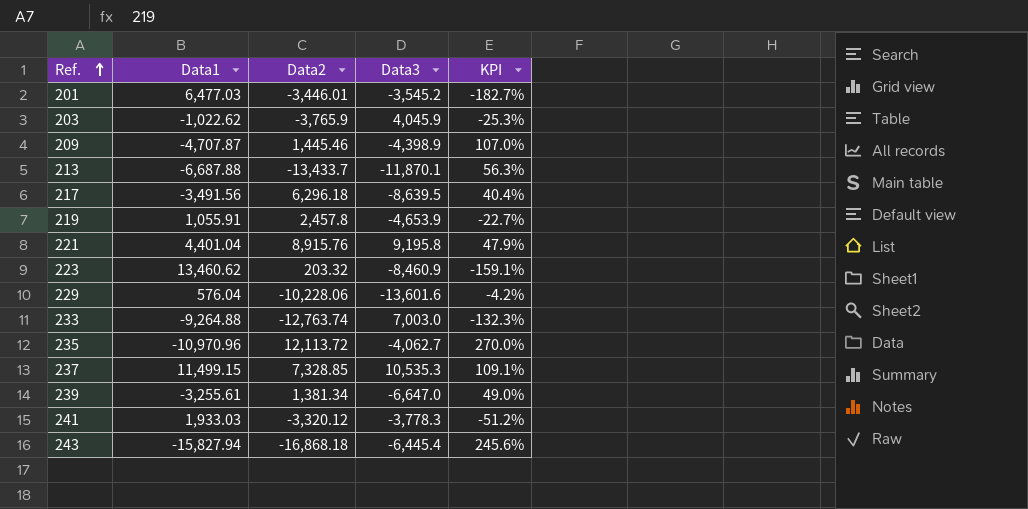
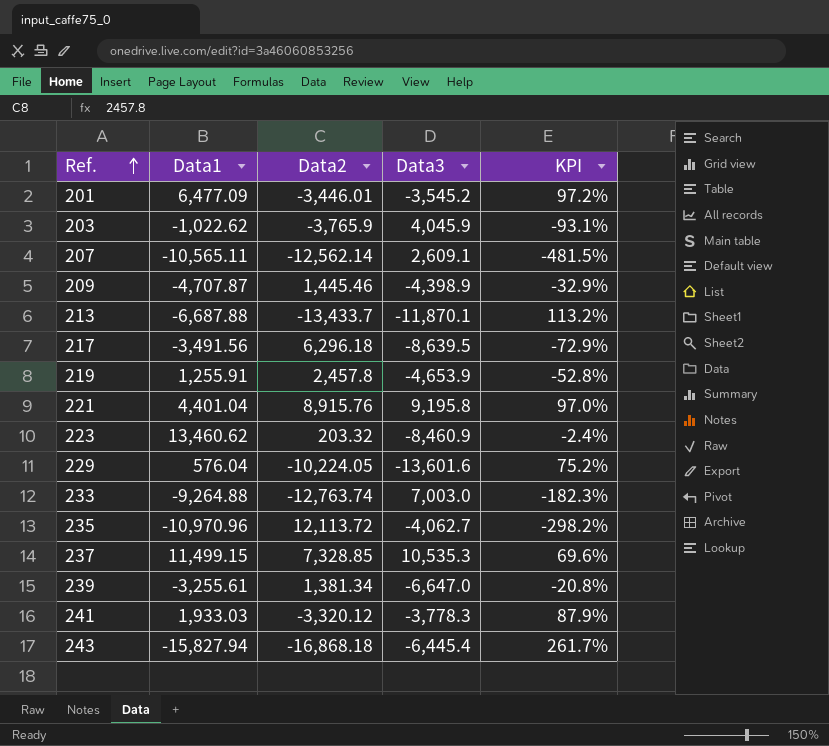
column KPI | formula: [Data1] / [Data3] -> [Data2] / [Data3]
201 | Data1: 6,477.03 -> 6,477.09
row 207: none -> -10,565.11 | -12,562.14 | 2,609.1 | -481.5%
219 | Data1: 1,055.91 -> 1,255.91
229 | Data2: -10,228.06 -> -10,224.05

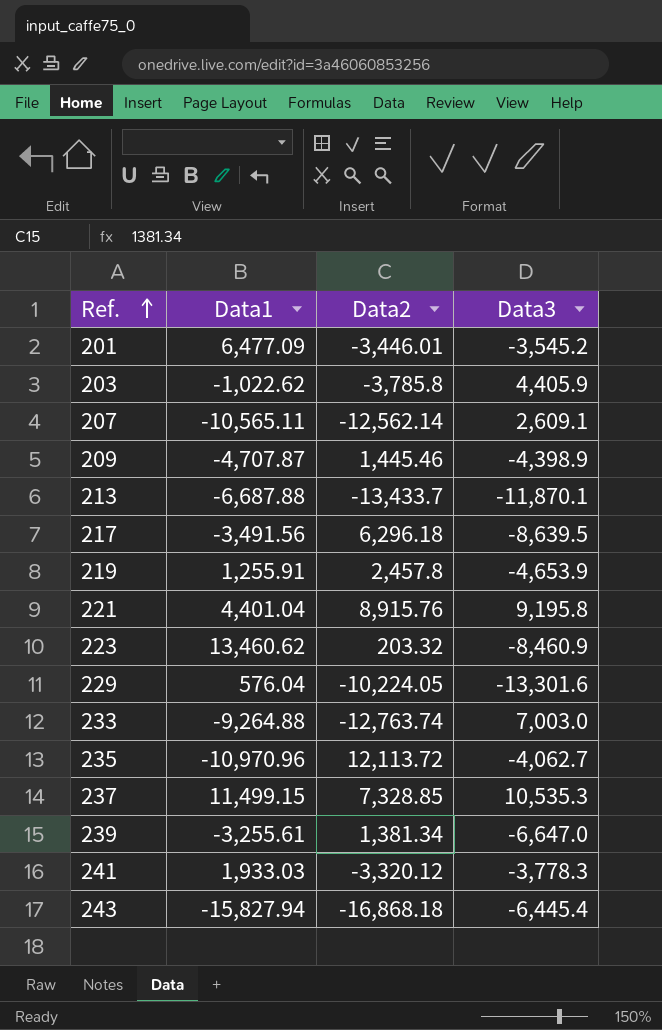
column KPI | formula: [Data2] / [Data3] -> none
203 | Data2: -3,765.9 -> -3,785.8
203 | Data3: 4,045.9 -> 4,405.9
229 | Data3: -13,601.6 -> -13,301.6

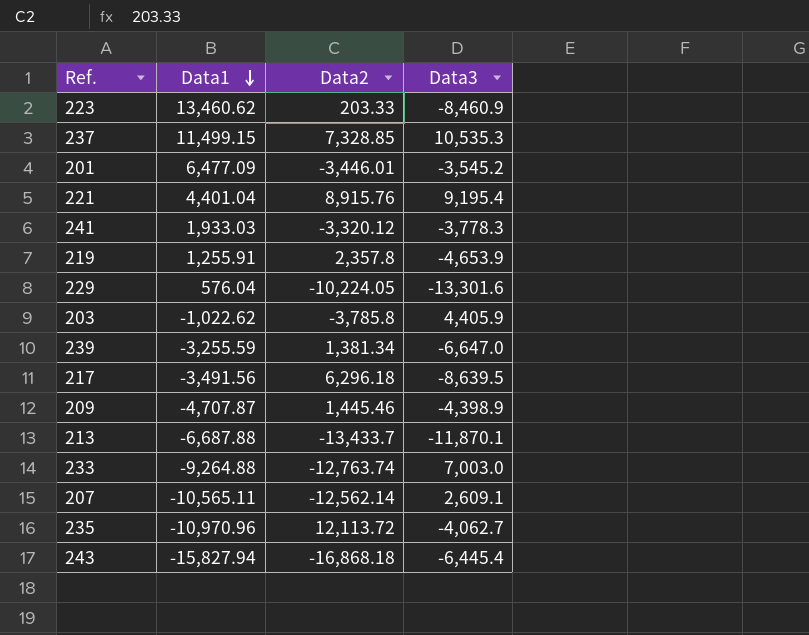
row order: Ref. ascending -> Data1 descending
223 | Data2: 203.32 -> 203.33
221 | Data3: 9,195.8 -> 9,195.4
219 | Data2: 2,457.8 -> 2,357.8
239 | Data1: -3,255.61 -> -3,255.59

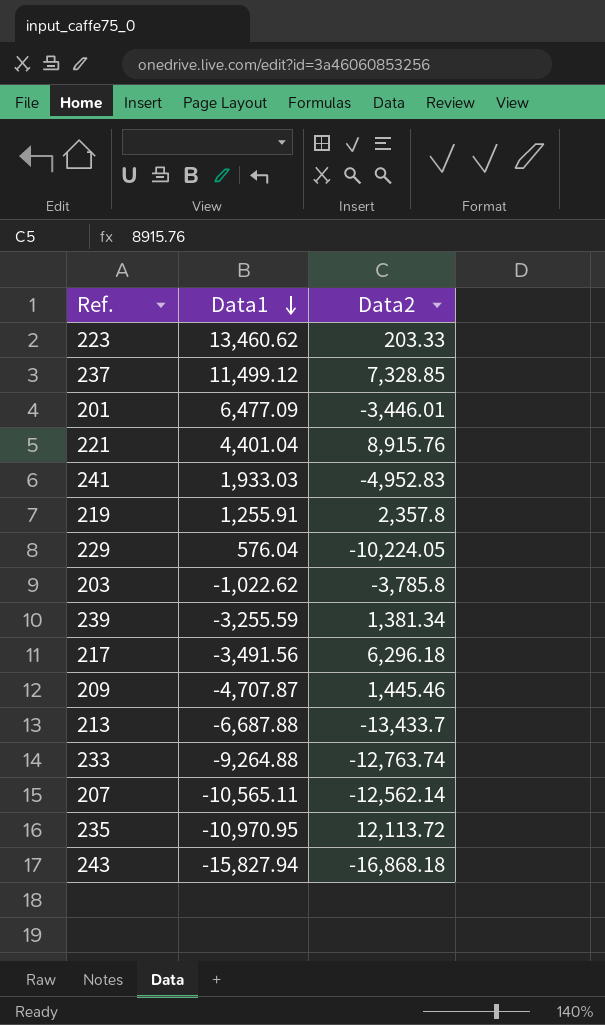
column Data3 | position: 4 -> none
237 | Data1: 11,499.15 -> 11,499.12
241 | Data2: -3,320.12 -> -4,952.83
235 | Data1: -10,970.96 -> -10,970.95

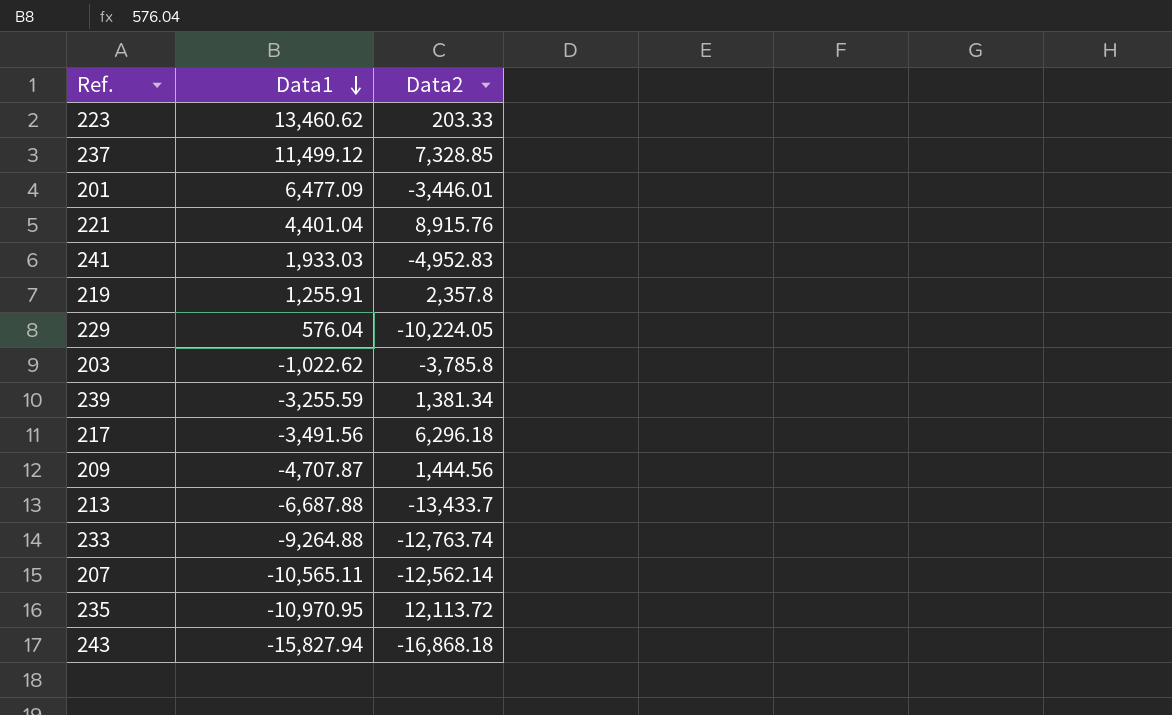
209 | Data2: 1,445.46 -> 1,444.56

